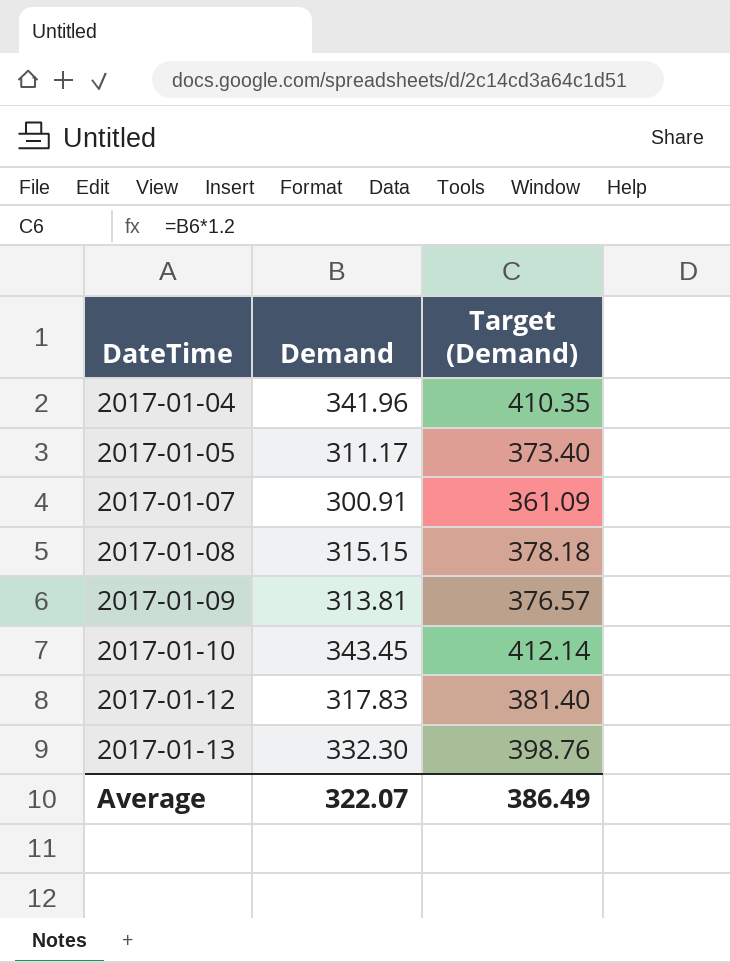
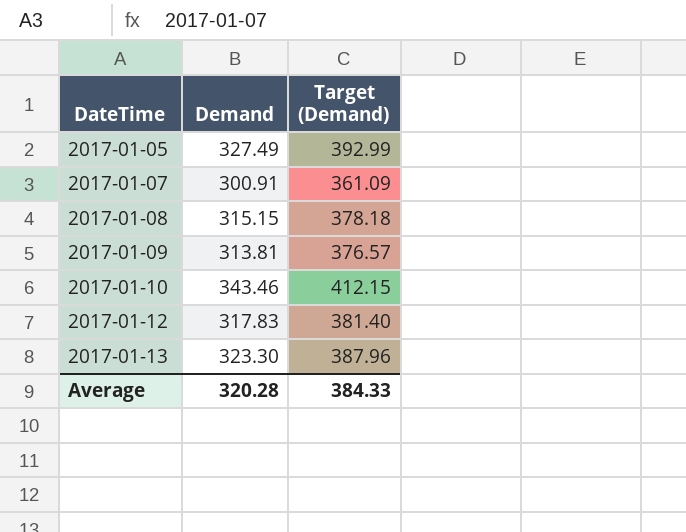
row 2017-01-04: 341.96 | 410.35 -> none
2017-01-05 | Demand: 311.17 -> 327.49
2017-01-05 | Target (Demand): 373.40 -> 392.99
2017-01-10 | Demand: 343.45 -> 343.46
2017-01-10 | Target (Demand): 412.14 -> 412.15
2017-01-13 | Demand: 332.30 -> 323.30
2017-01-13 | Target (Demand): 398.76 -> 387.96
Average | Demand: 322.07 -> 320.28
Average | Target (Demand): 386.49 -> 384.33

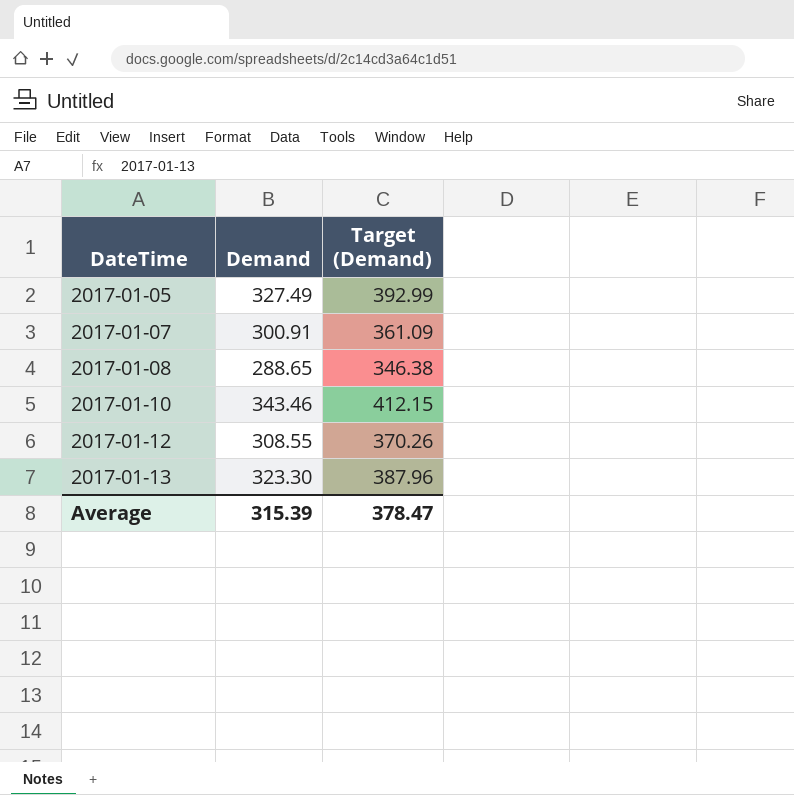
row 2017-01-09: 313.81 | 376.57 -> none
2017-01-08 | Demand: 315.15 -> 288.65
2017-01-08 | Target (Demand): 378.18 -> 346.38
2017-01-12 | Demand: 317.83 -> 308.55
2017-01-12 | Target (Demand): 381.40 -> 370.26
Average | Demand: 320.28 -> 315.39
Average | Target (Demand): 384.33 -> 378.47

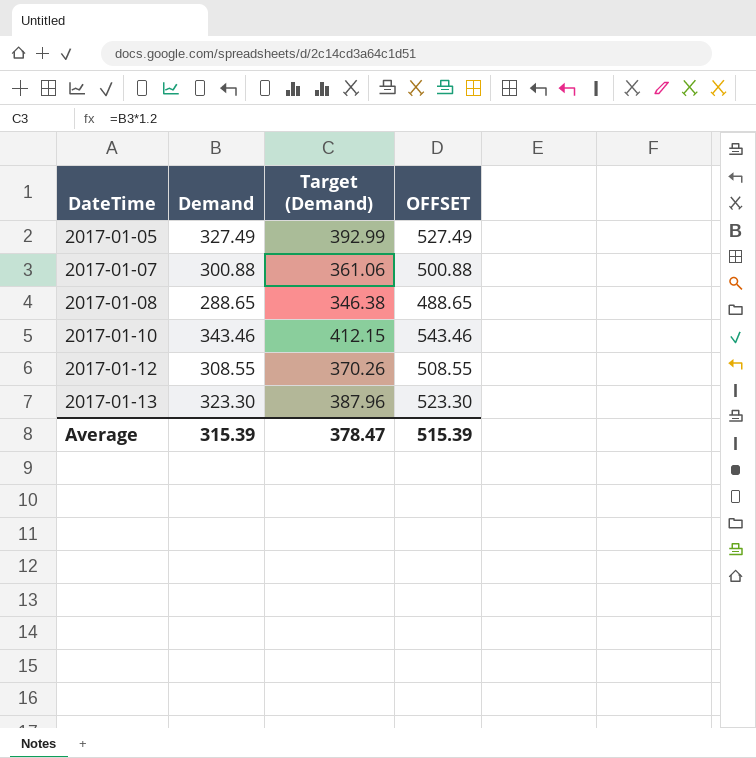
column OFFSET | formula: none -> [Demand] + 200
2017-01-07 | Demand: 300.91 -> 300.88
2017-01-07 | Target (Demand): 361.09 -> 361.06

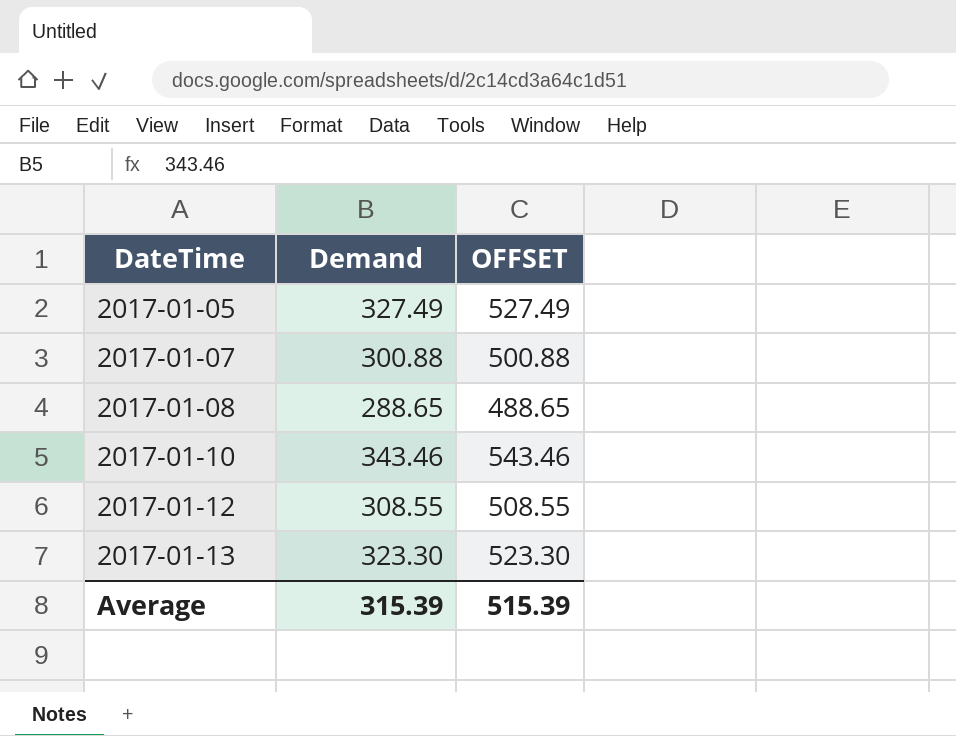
column Target (Demand) | formula: [Demand] * 1.2 -> none

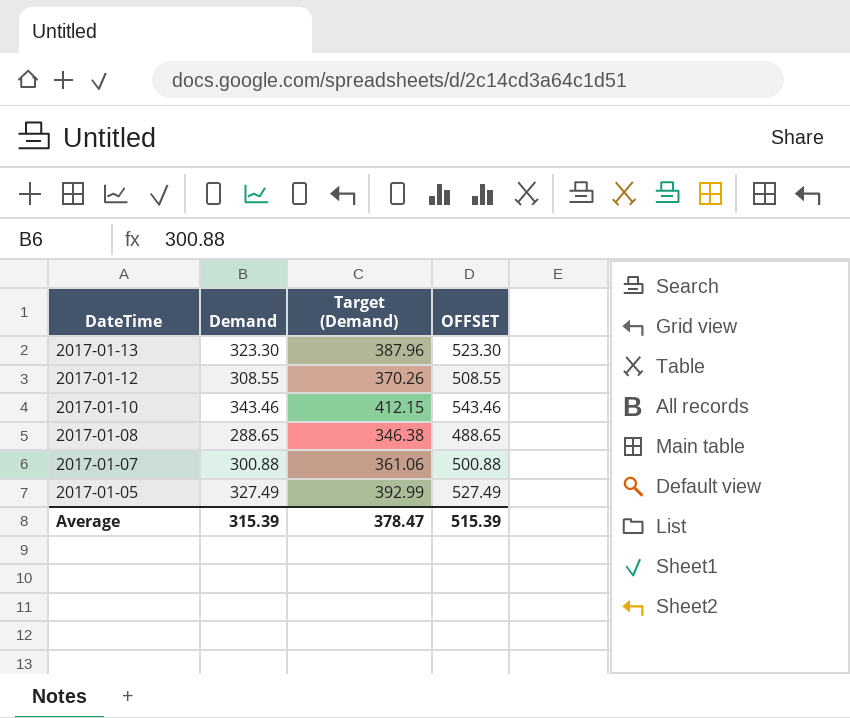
row order: DateTime ascending -> DateTime descending
column Target (Demand) | formula: none -> [Demand] * 1.2

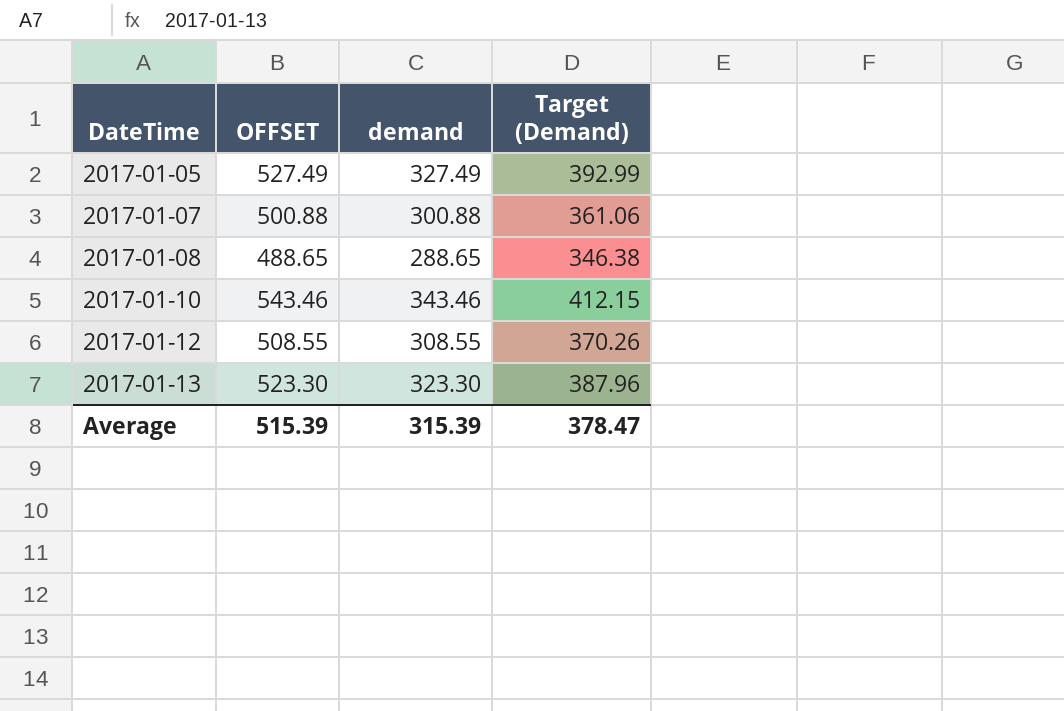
row order: DateTime descending -> DateTime ascending
column OFFSET | position: 4 -> 2
column name: Demand -> demand

